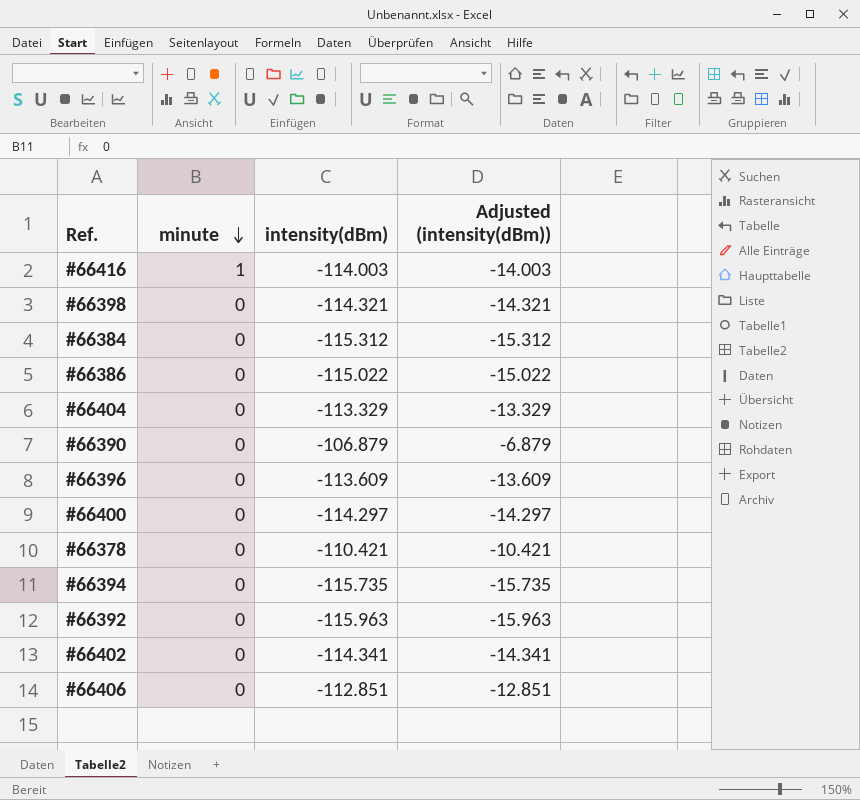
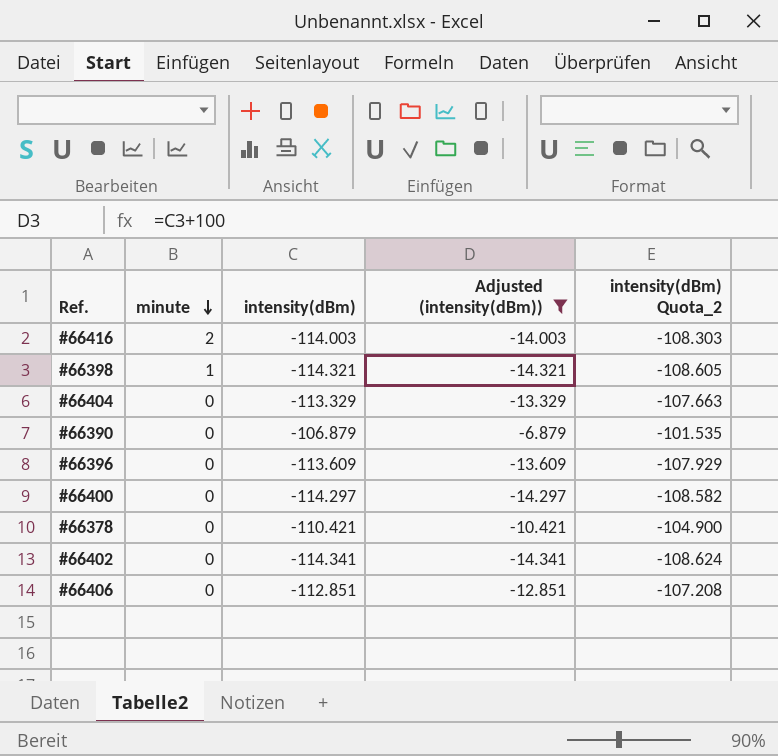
filter: none -> Adjusted (intensity(dBm)) >= -14.341
column intensity(dBm) Quota_2 | formula: none -> [intensity(dBm)] * 0.95
#66416 | minute: 1 -> 2
#66398 | minute: 0 -> 1

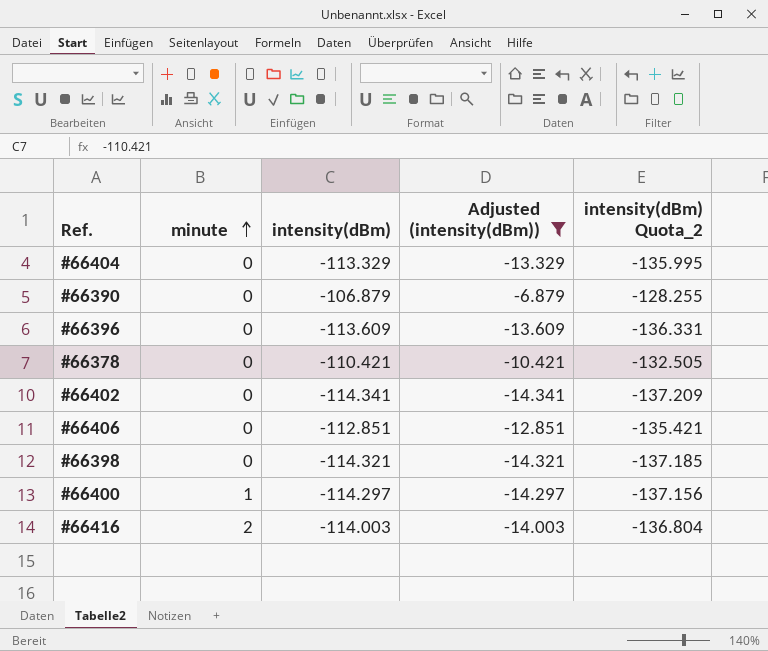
row order: minute descending -> minute ascending
column intensity(dBm) Quota_2 | formula: [intensity(dBm)] * 0.95 -> [intensity(dBm)] * 1.2
#66398 | minute: 1 -> 0
#66400 | minute: 0 -> 1

